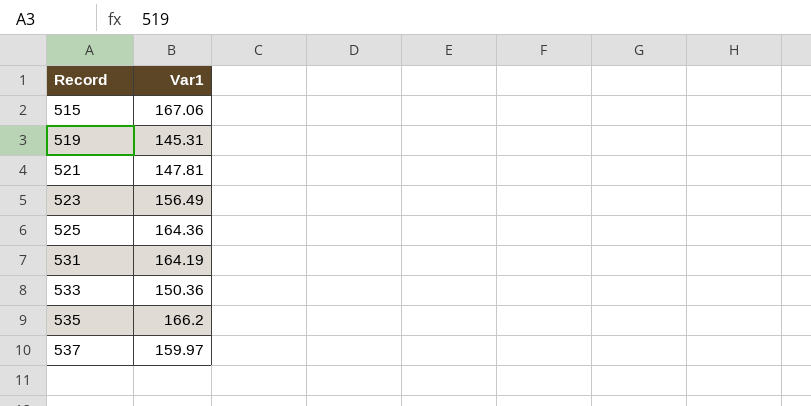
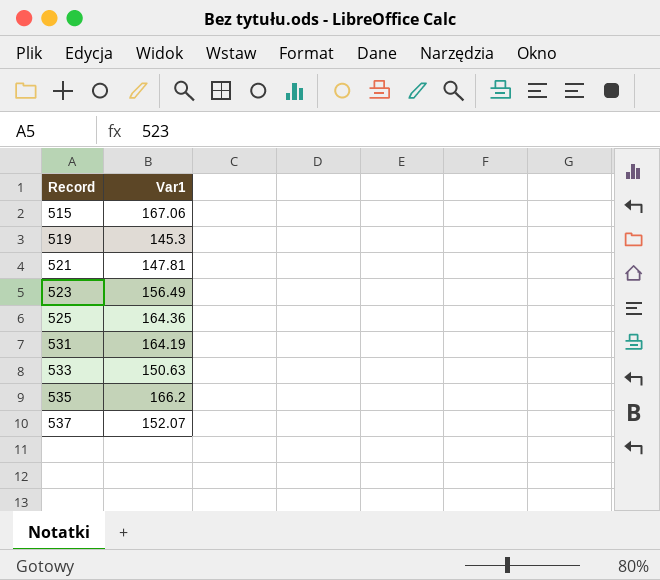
519 | Var1: 145.31 -> 145.3
533 | Var1: 150.36 -> 150.63
537 | Var1: 159.97 -> 152.07

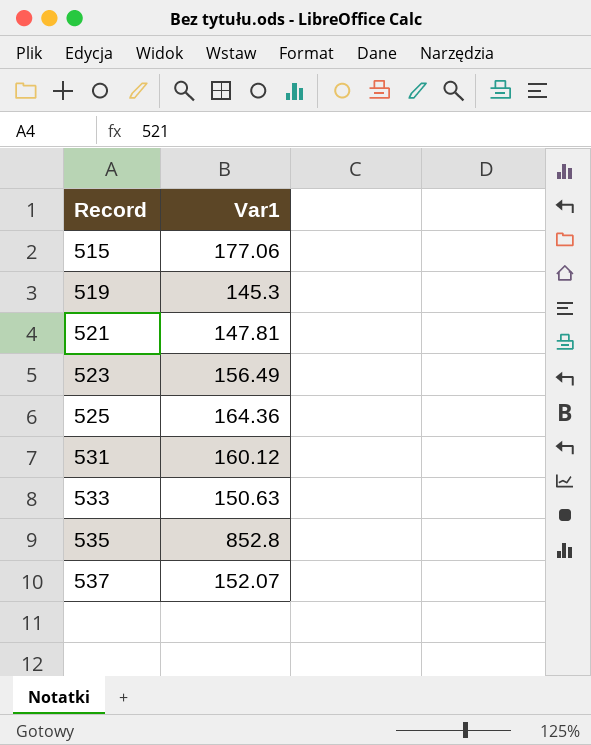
515 | Var1: 167.06 -> 177.06
531 | Var1: 164.19 -> 160.12
535 | Var1: 166.2 -> 852.8

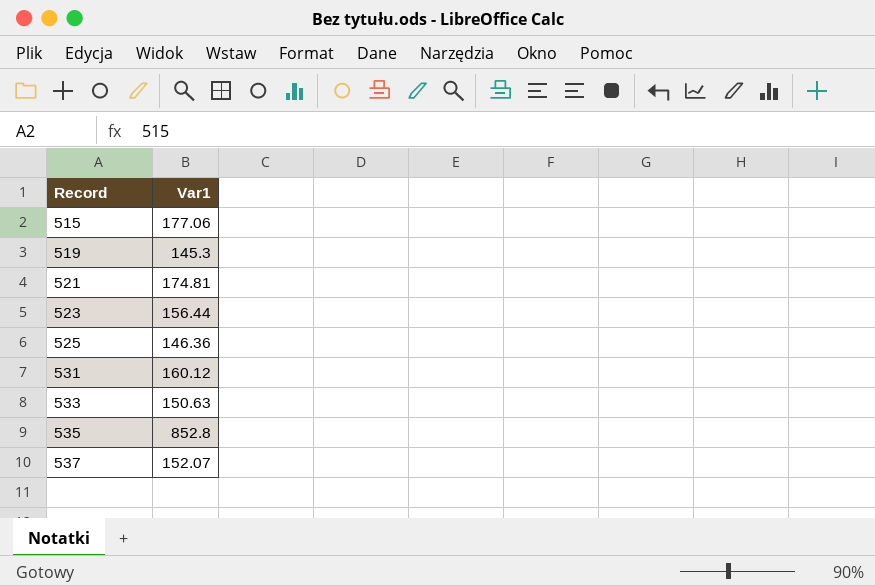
521 | Var1: 147.81 -> 174.81
523 | Var1: 156.49 -> 156.44
525 | Var1: 164.36 -> 146.36

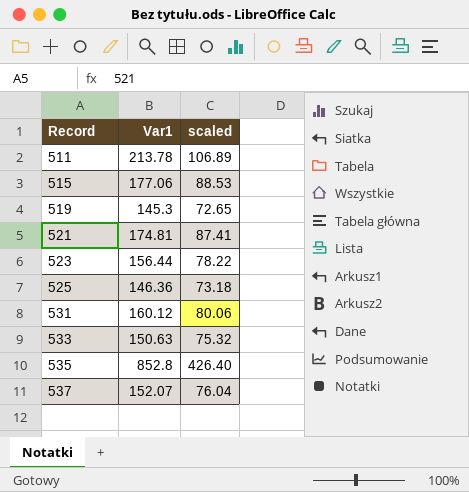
column scaled | formula: none -> [Var1] * 0.5
row 511: none -> 213.78 | 106.89

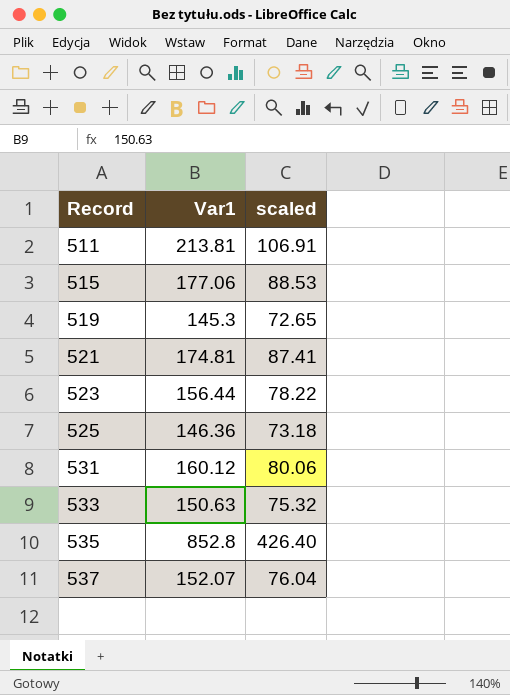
511 | Var1: 213.78 -> 213.81
511 | scaled: 106.89 -> 106.91

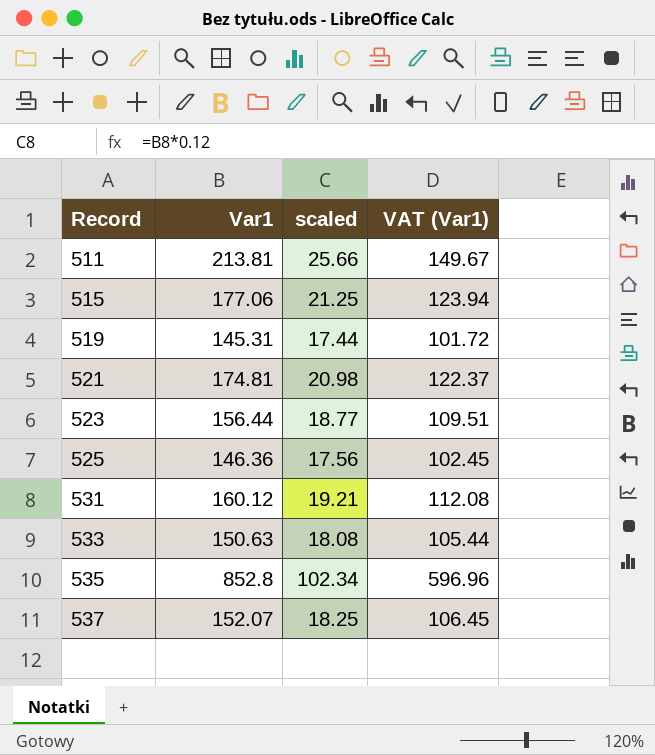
column scaled | formula: [Var1] * 0.5 -> [Var1] * 0.12
column VAT (Var1) | formula: none -> [Var1] * 0.7
519 | Var1: 145.3 -> 145.31

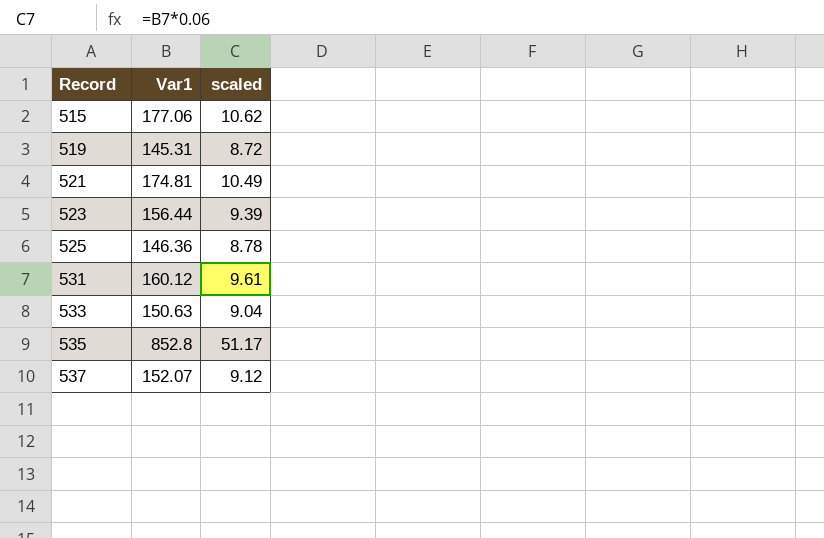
column VAT (Var1) | formula: [Var1] * 0.7 -> none
column scaled | formula: [Var1] * 0.12 -> [Var1] * 0.06
row 511: 213.81 | 25.66 | 149.67 -> none

